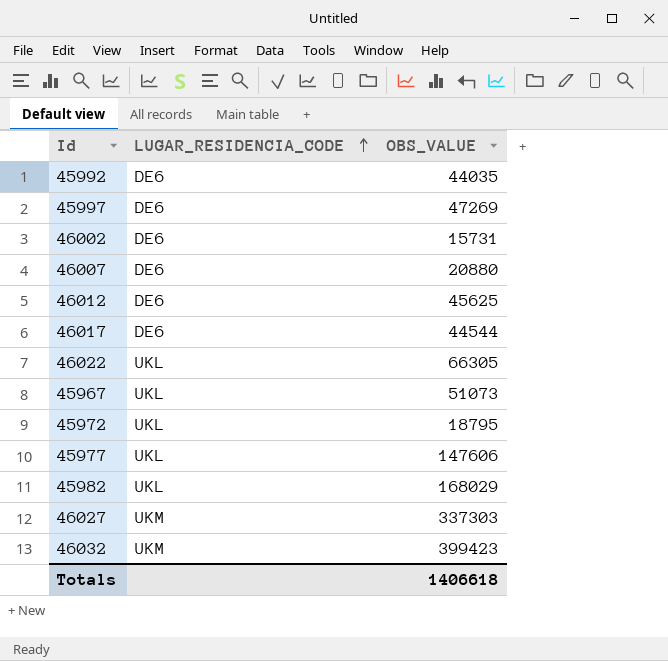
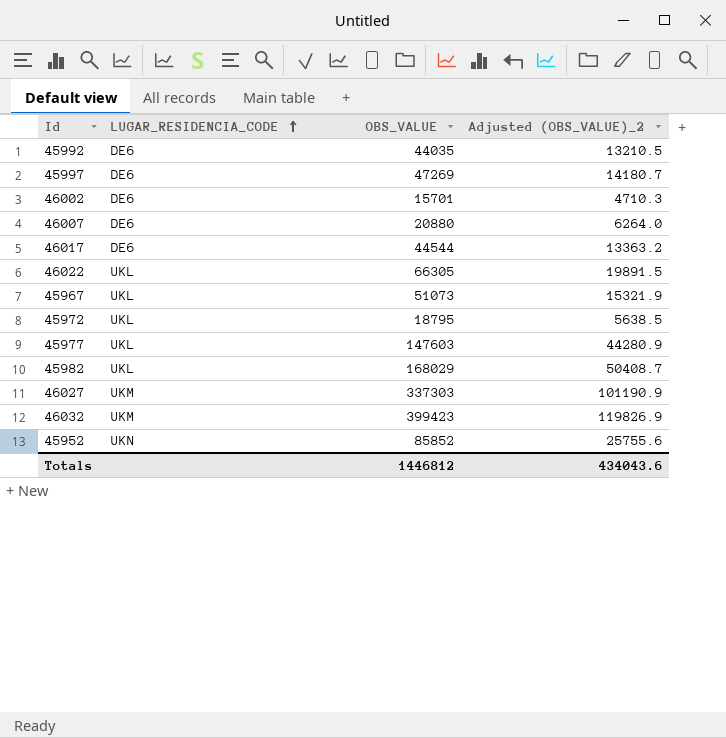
column Adjusted (OBS_VALUE)_2 | formula: none -> [OBS_VALUE] * 0.3
row 46012: DE6 | 45625 -> none
46002 | OBS_VALUE: 15731 -> 15701
45977 | OBS_VALUE: 147606 -> 147603
row 45952: none -> UKN | 85852 | 25755.6
Totals | OBS_VALUE: 1406618 -> 1446812

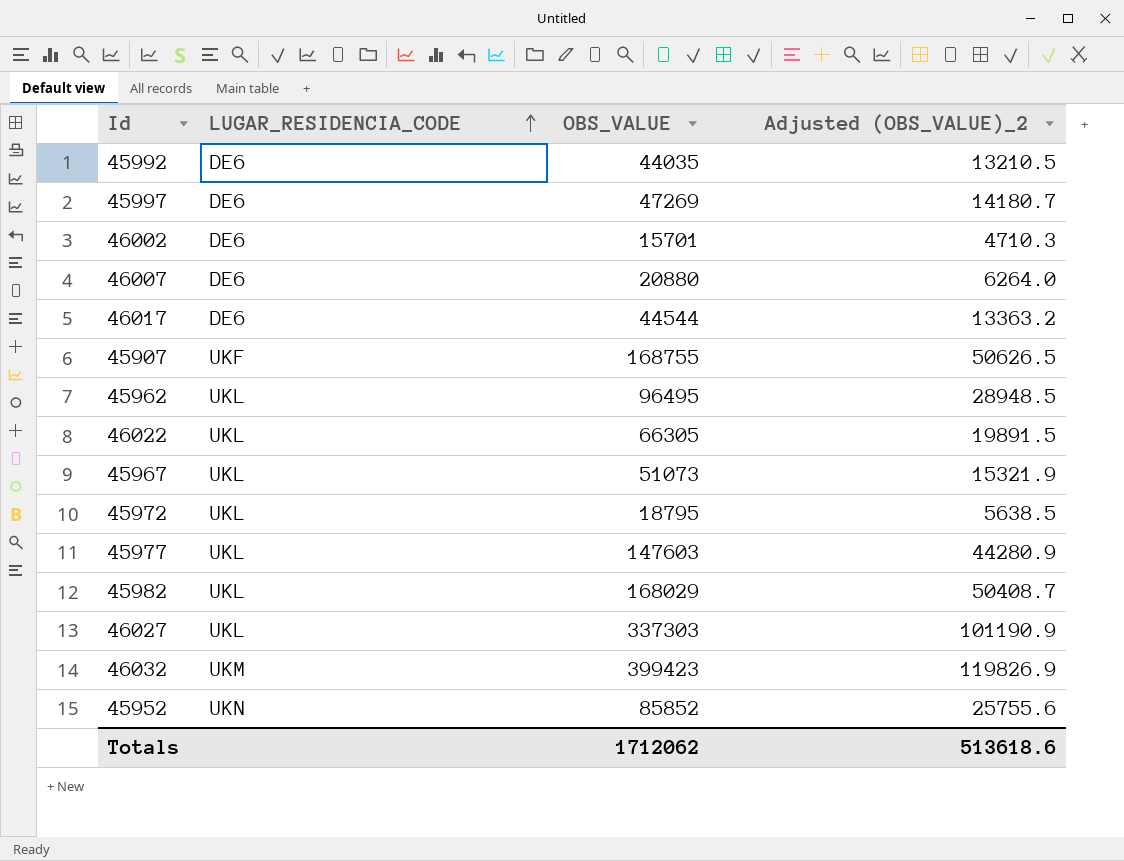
row 45907: none -> UKF | 168755 | 50626.5
row 45962: none -> UKL | 96495 | 28948.5
46027 | LUGAR_RESIDENCIA_CODE: UKM -> UKL
Totals | OBS_VALUE: 1446812 -> 1712062
Totals | Adjusted (OBS_VALUE)_2: 434043.6 -> 513618.6

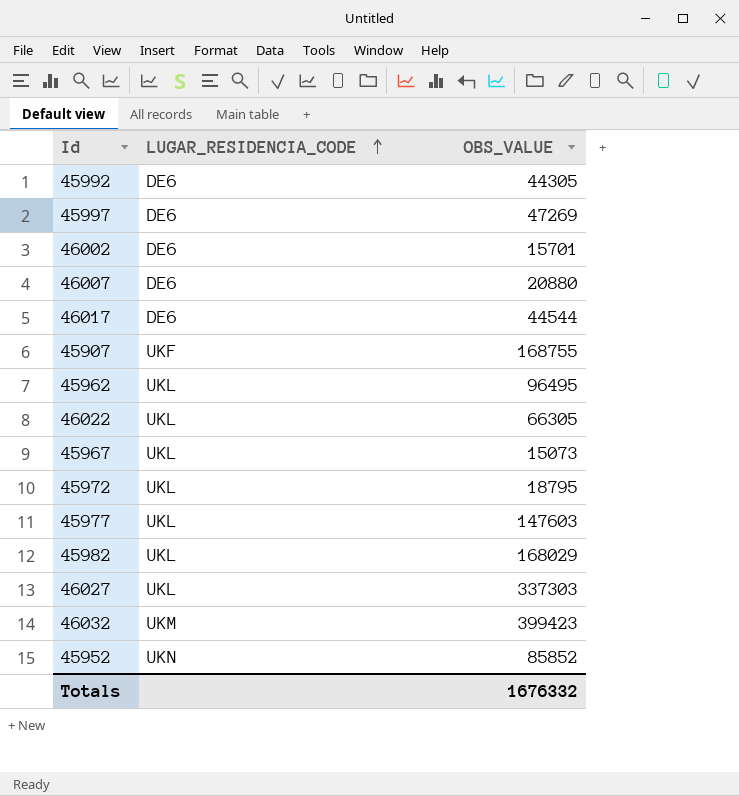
column Adjusted (OBS_VALUE)_2 | formula: [OBS_VALUE] * 0.3 -> none
45992 | OBS_VALUE: 44035 -> 44305
45967 | OBS_VALUE: 51073 -> 15073
Totals | OBS_VALUE: 1712062 -> 1676332

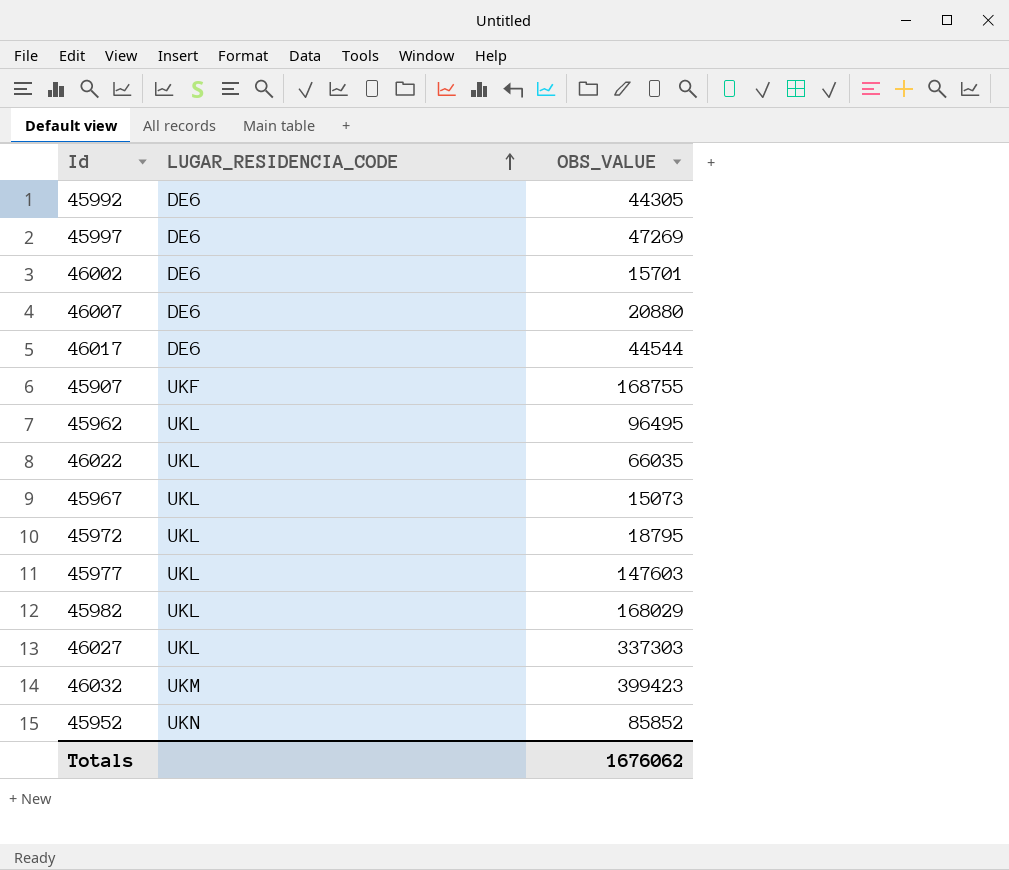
46022 | OBS_VALUE: 66305 -> 66035
Totals | OBS_VALUE: 1676332 -> 1676062

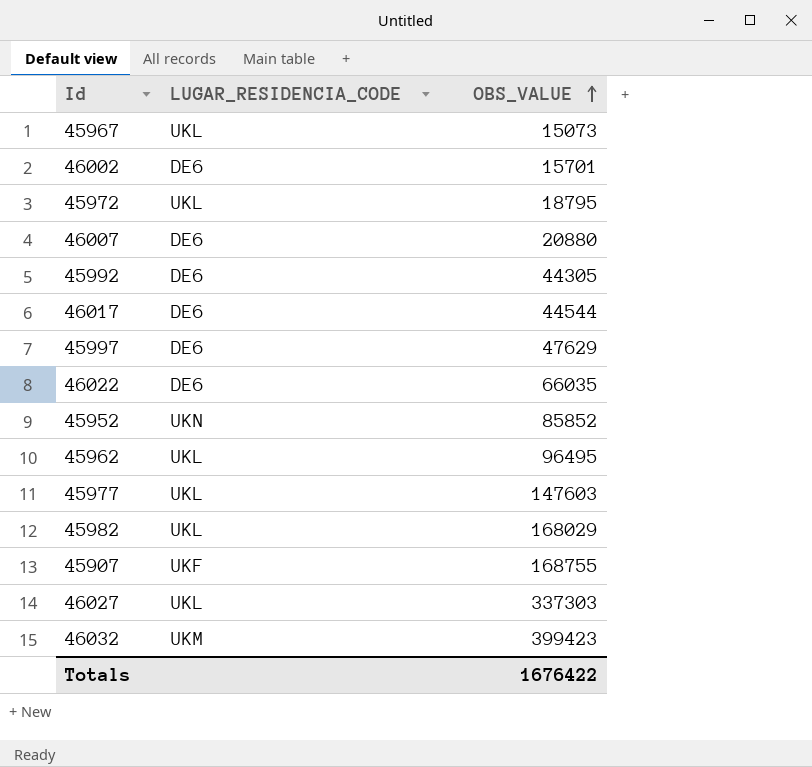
row order: LUGAR_RESIDENCIA_CODE ascending -> OBS_VALUE ascending
45997 | OBS_VALUE: 47269 -> 47629
46022 | LUGAR_RESIDENCIA_CODE: UKL -> DE6
Totals | OBS_VALUE: 1676062 -> 1676422

